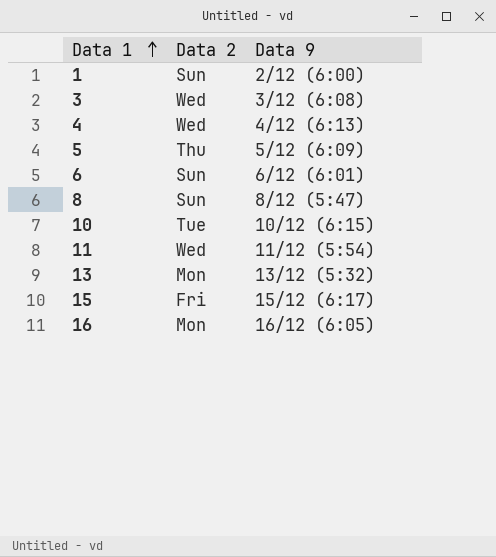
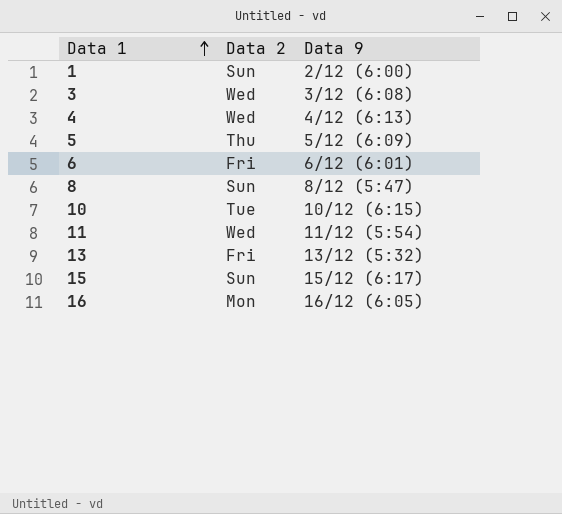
6 | Data 2: Sun -> Fri
13 | Data 2: Mon -> Fri
15 | Data 2: Fri -> Sun

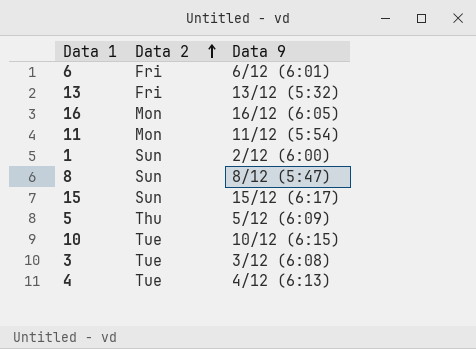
row order: Data 1 ascending -> Data 2 ascending
11 | Data 2: Wed -> Mon
3 | Data 2: Wed -> Tue
4 | Data 2: Wed -> Tue

